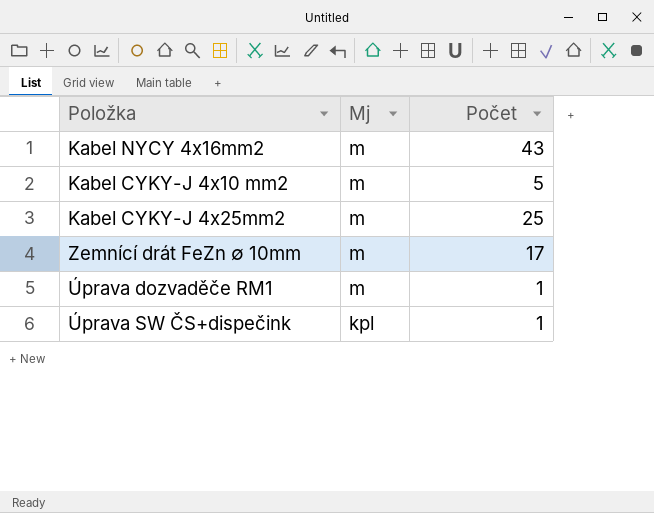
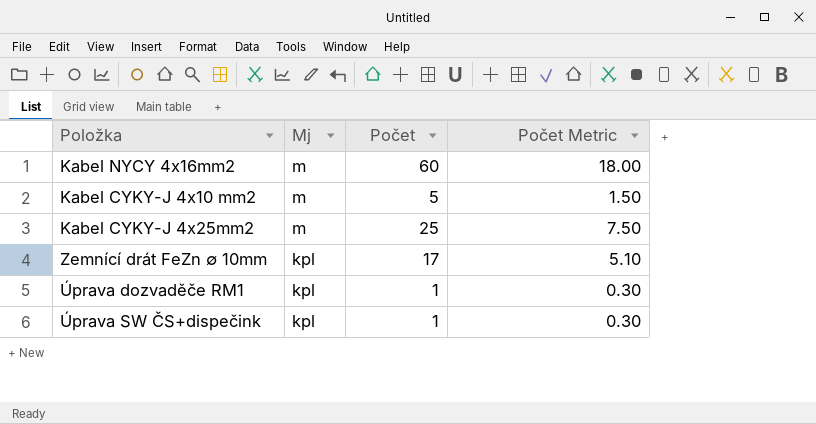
column Počet Metric | formula: none -> [Počet] * 0.3
Kabel NYCY 4x16mm2 | Počet: 43 -> 60
Zemnící drát FeZn ∅ 10mm | Mj: m -> kpl
Úprava dozvaděče RM1 | Mj: m -> kpl

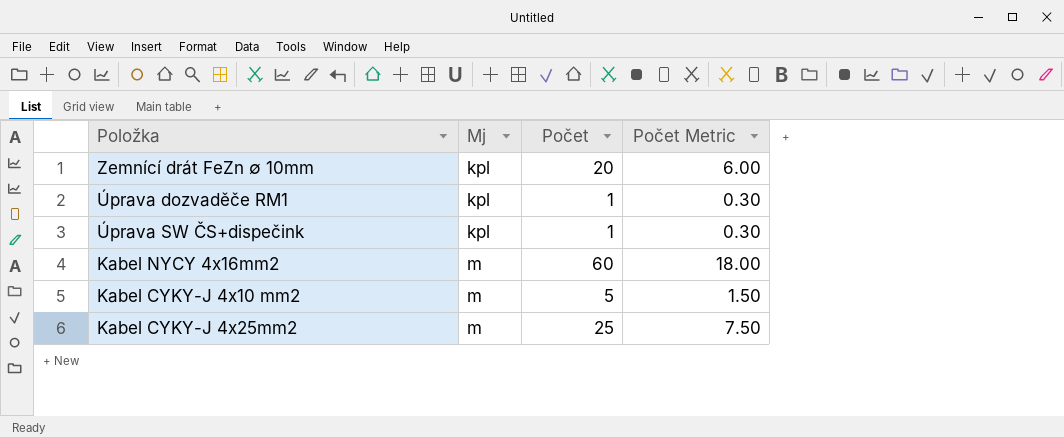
row order: Mj descending -> Mj ascending
Zemnící drát FeZn ∅ 10mm | Počet: 17 -> 20
Zemnící drát FeZn ∅ 10mm | Počet Metric: 5.10 -> 6.00

